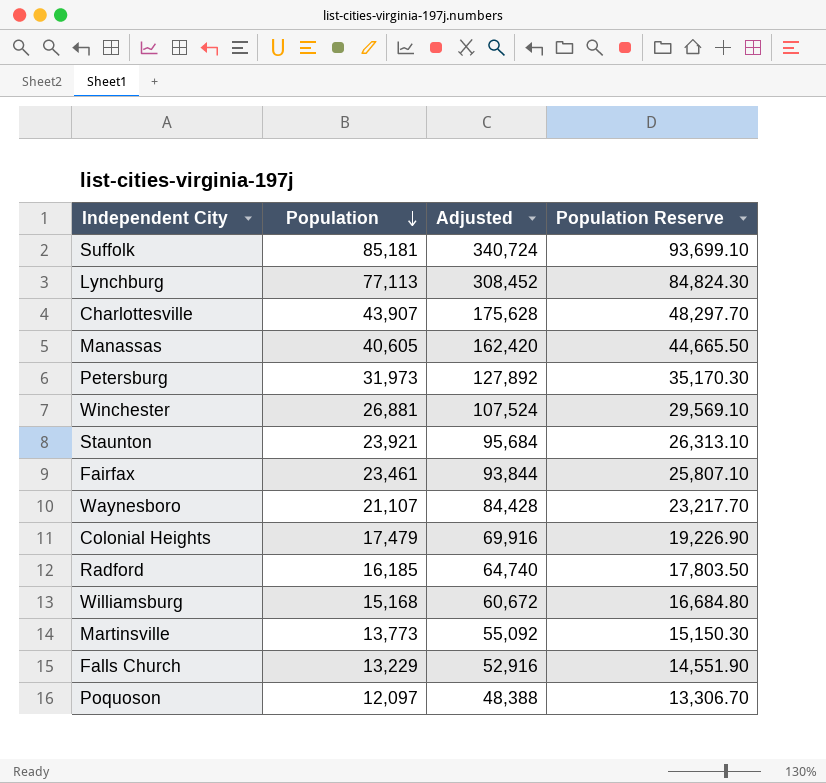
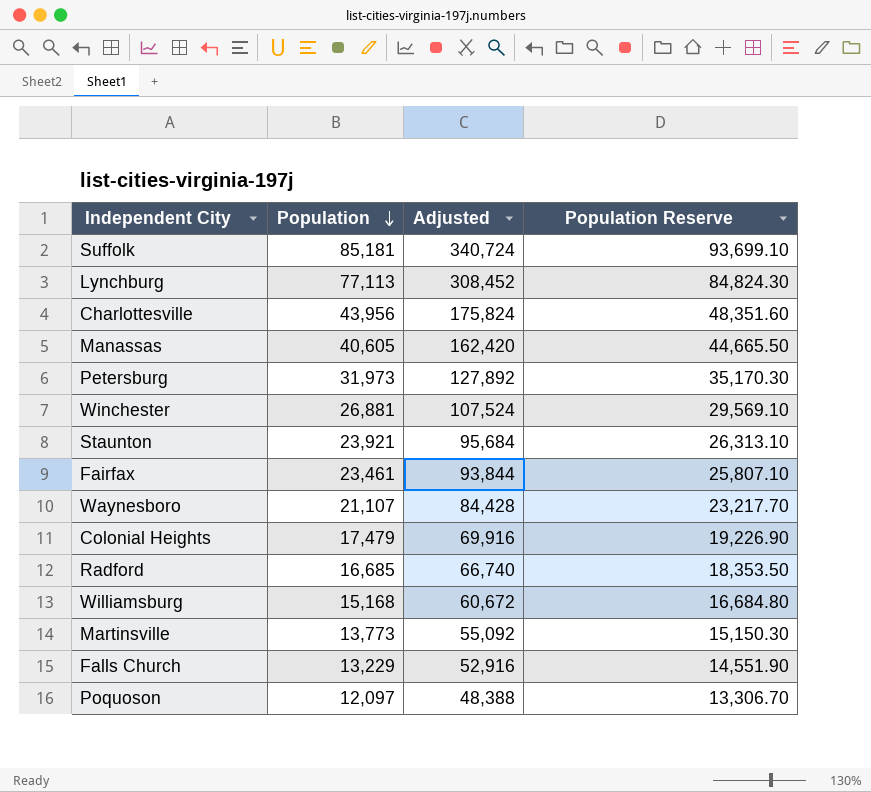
Charlottesville | Population: 43,907 -> 43,956
Charlottesville | Adjusted: 175,628 -> 175,824
Charlottesville | Population Reserve: 48,297.70 -> 48,351.60
Radford | Population: 16,185 -> 16,685
Radford | Adjusted: 64,740 -> 66,740
Radford | Population Reserve: 17,803.50 -> 18,353.50

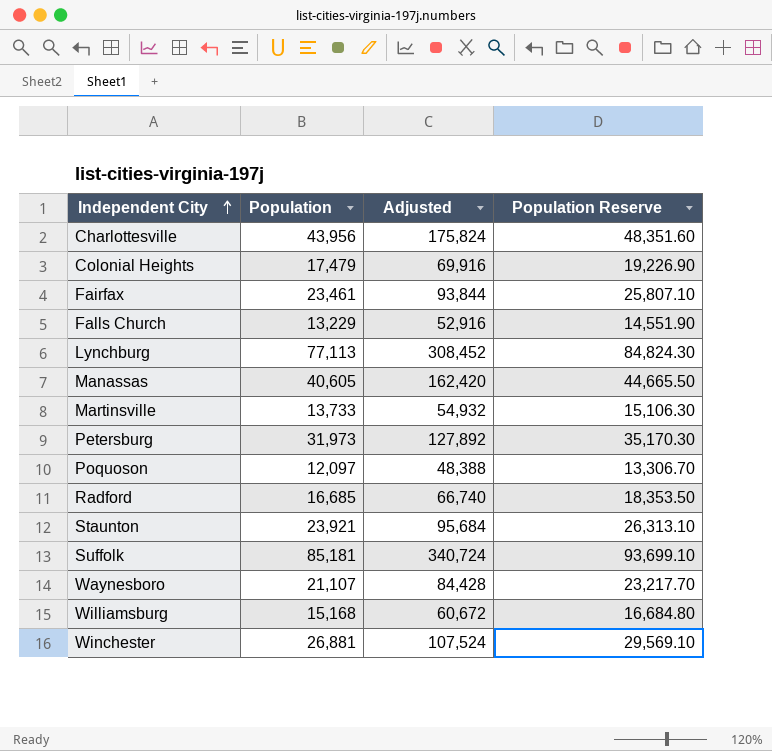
row order: Population descending -> Independent City ascending
Martinsville | Population: 13,773 -> 13,733
Martinsville | Adjusted: 55,092 -> 54,932
Martinsville | Population Reserve: 15,150.30 -> 15,106.30

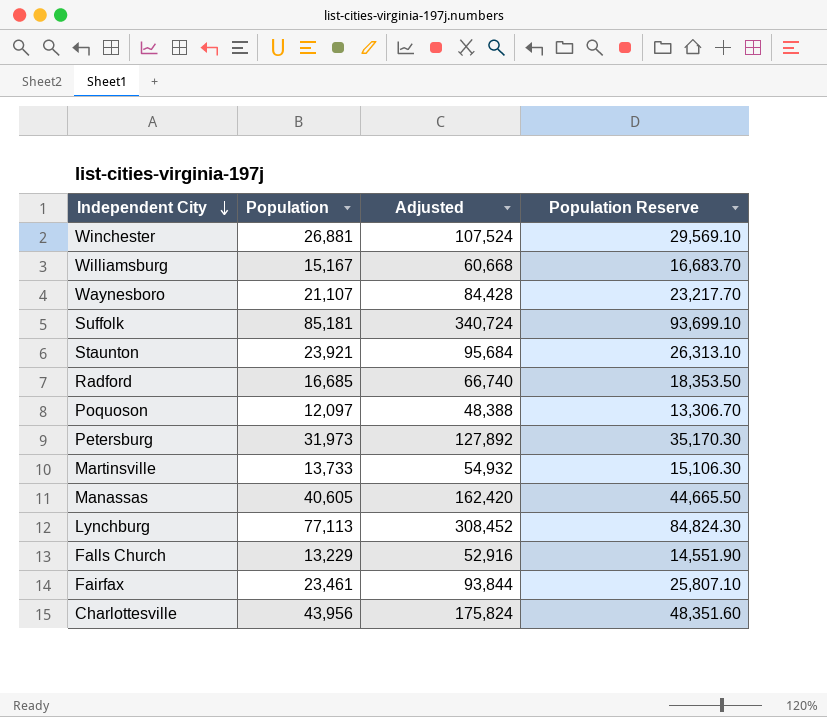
row order: Independent City ascending -> Independent City descending
row Colonial Heights: 17,479 | 69,916 | 19,226.90 -> none
Williamsburg | Population: 15,168 -> 15,167
Williamsburg | Adjusted: 60,672 -> 60,668
Williamsburg | Population Reserve: 16,684.80 -> 16,683.70

